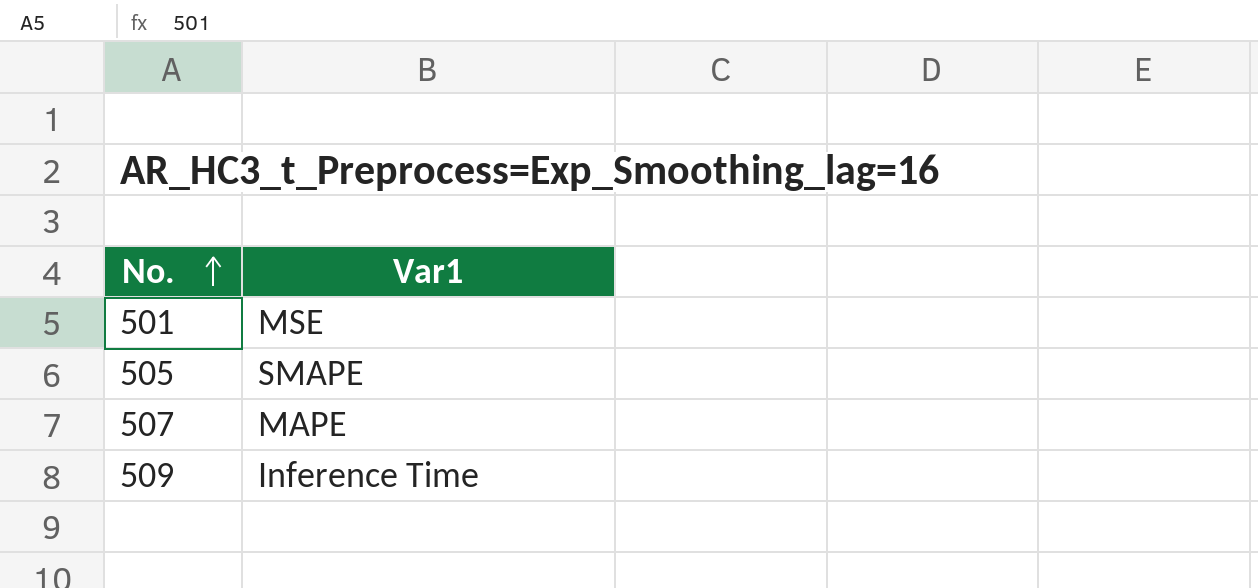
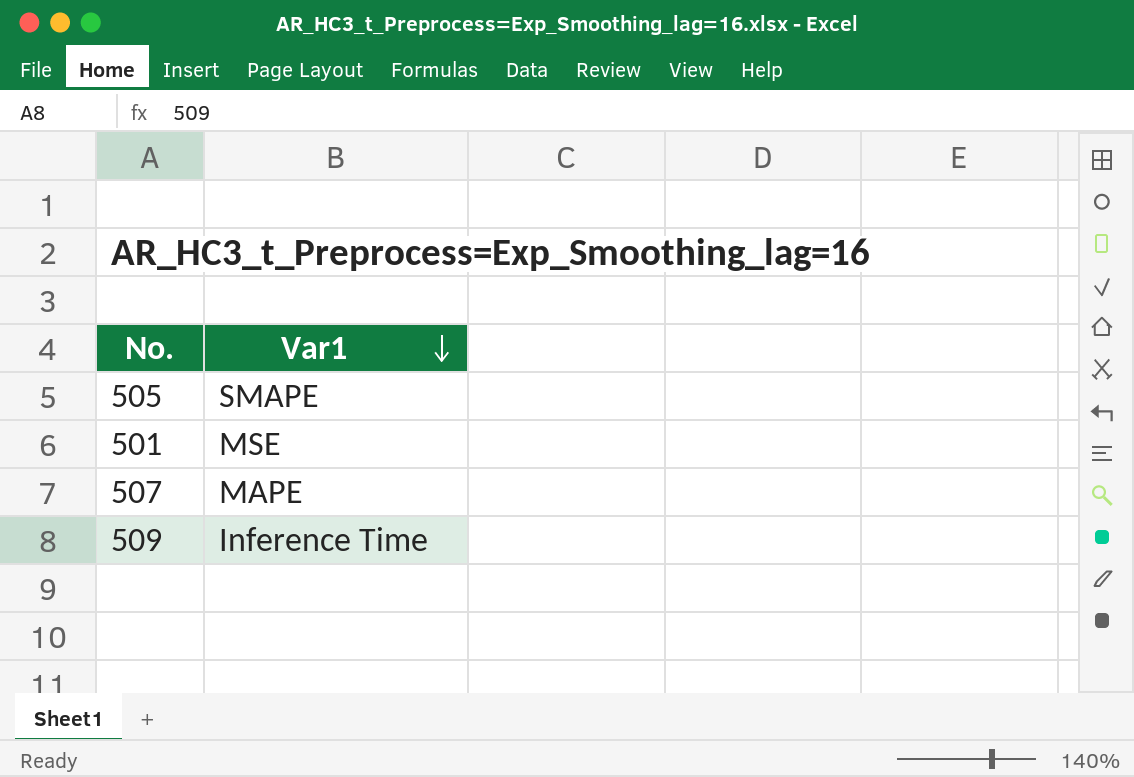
row order: No. ascending -> Var1 descending

